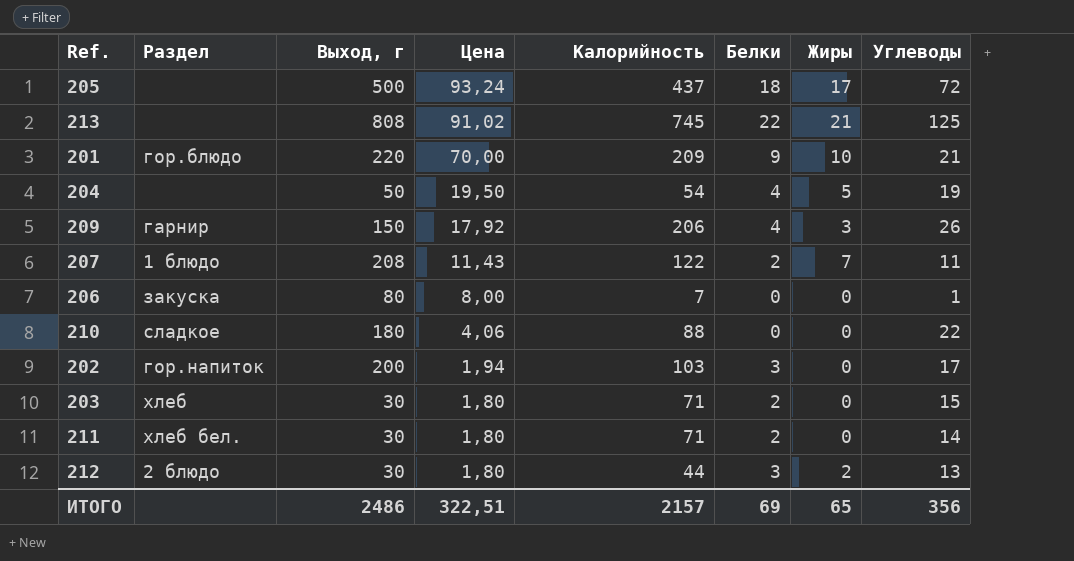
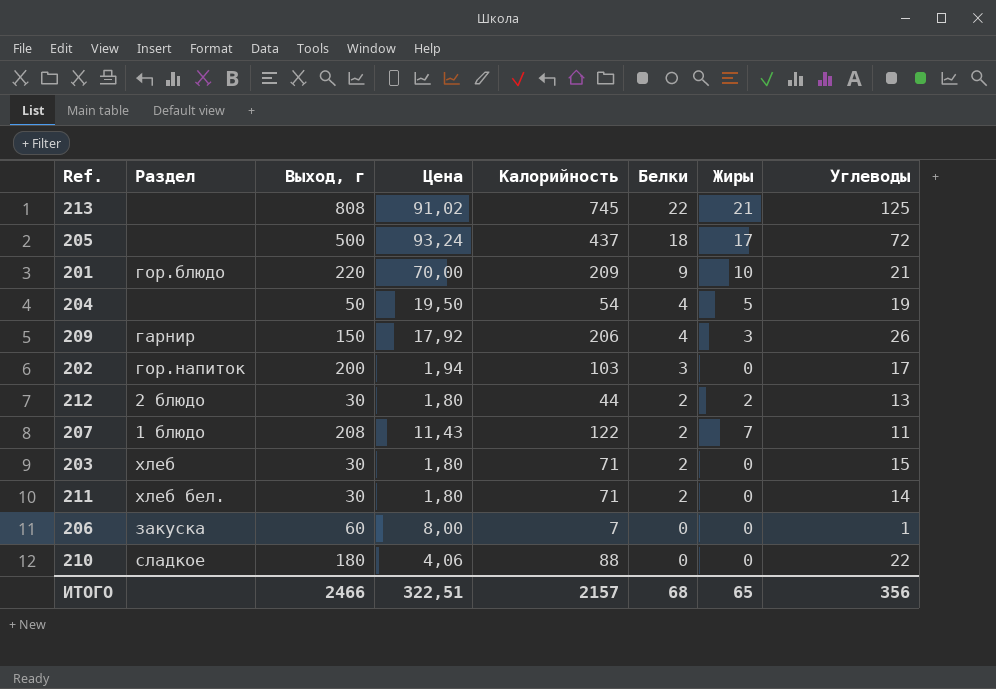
row order: Цена descending -> Белки descending
212 | Белки: 3 -> 2
206 | Выход, г: 80 -> 60
ИТОГО | Выход, г: 2486 -> 2466
ИТОГО | Белки: 69 -> 68

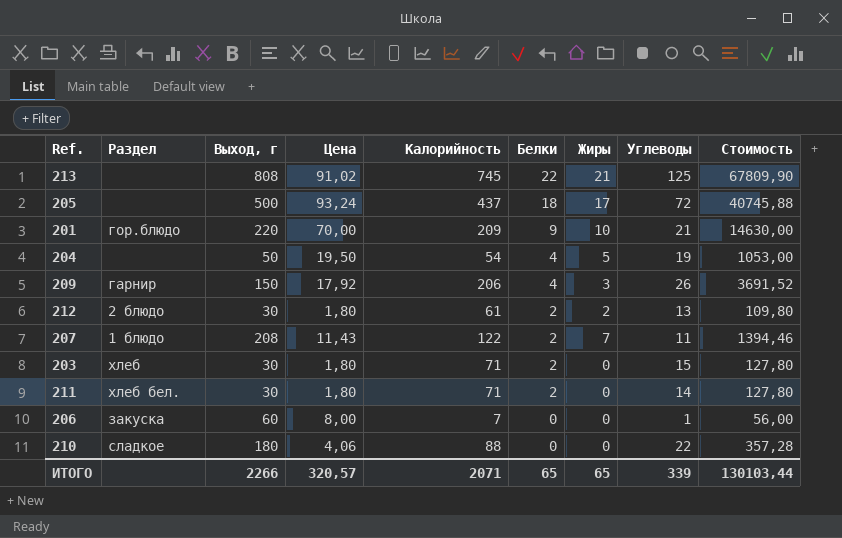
column Стоимость | formula: none -> [Цена] * [Калорийность]
row 202: гор.напиток | 200 | 1,94 | 103 | 3 | 0 | 17 -> none
212 | Калорийность: 44 -> 61
ИТОГО | Выход, г: 2466 -> 2266
ИТОГО | Цена: 322,51 -> 320,57
ИТОГО | Калорийность: 2157 -> 2071
ИТОГО | Белки: 68 -> 65
ИТОГО | Углеводы: 356 -> 339

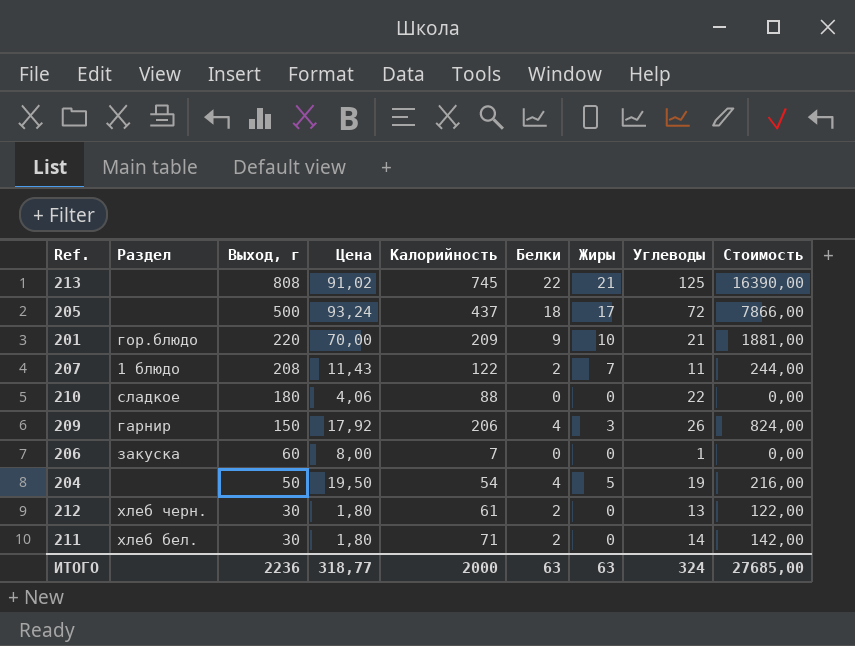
row order: Белки descending -> Выход, г descending
column Стоимость | formula: [Цена] * [Калорийность] -> [Калорийность] * [Белки]
row 203: хлеб | 30 | 1,80 | 71 | 2 | 0 | 15 | 127,80 -> none
212 | Раздел: 2 блюдо -> хлеб черн.
212 | Жиры: 2 -> 0
ИТОГО | Выход, г: 2266 -> 2236
ИТОГО | Цена: 320,57 -> 318,77
ИТОГО | Калорийность: 2071 -> 2000
ИТОГО | Белки: 65 -> 63
ИТОГО | Жиры: 65 -> 63
ИТОГО | Углеводы: 339 -> 324
ИТОГО | Стоимость: 130103,44 -> 27685,00

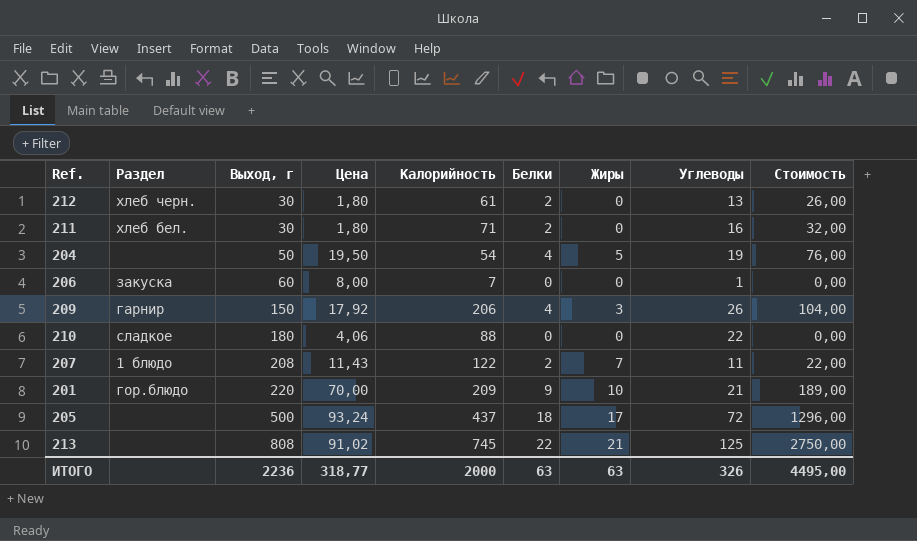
row order: Выход, г descending -> Выход, г ascending
column Стоимость | formula: [Калорийность] * [Белки] -> [Белки] * [Углеводы]
211 | Углеводы: 14 -> 16
ИТОГО | Углеводы: 324 -> 326
ИТОГО | Стоимость: 27685,00 -> 4495,00

